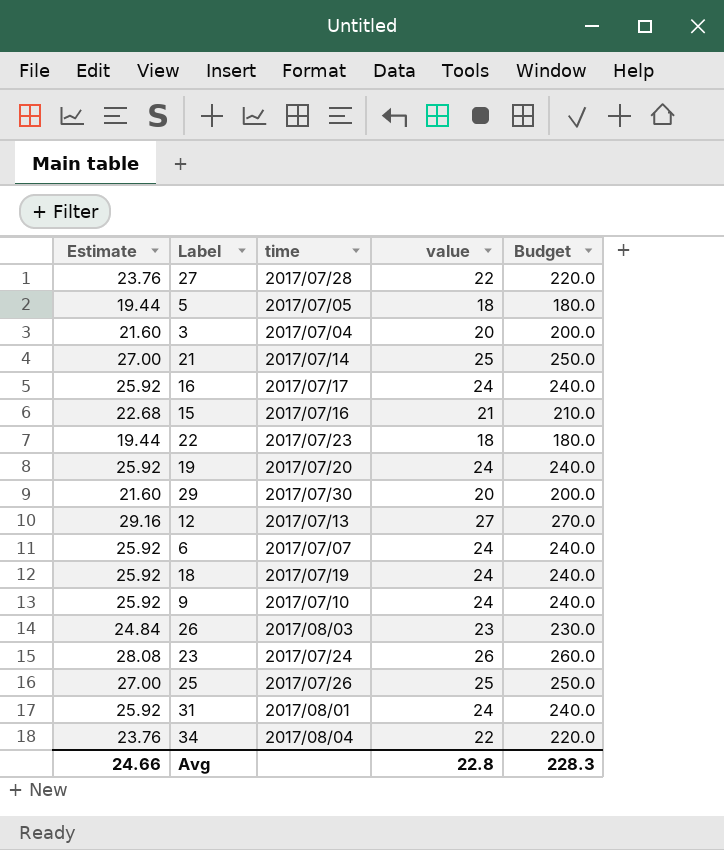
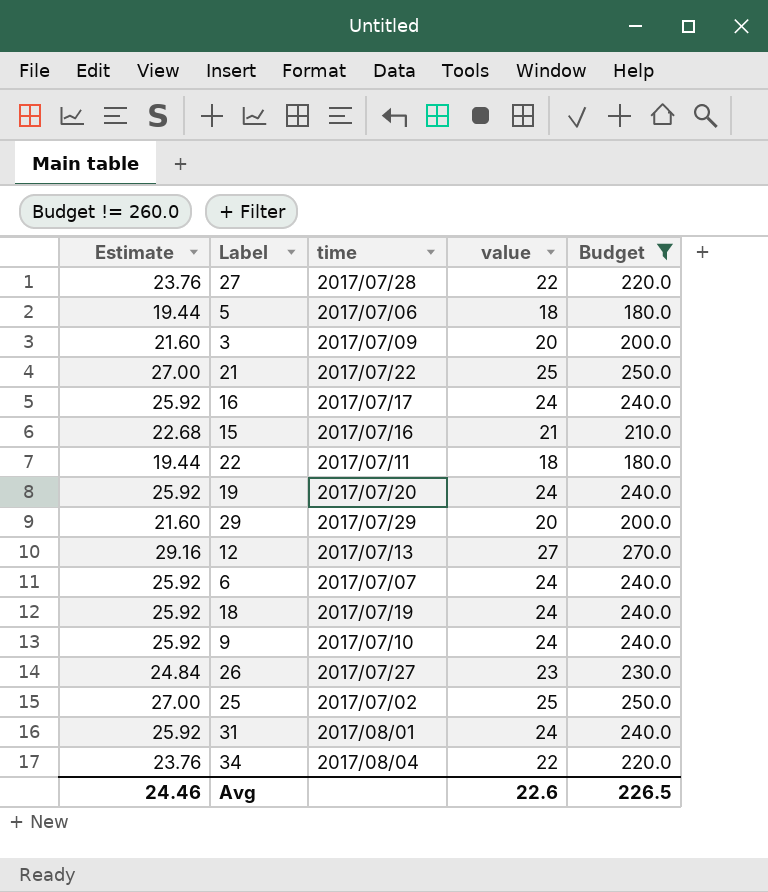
filter: none -> Budget != 260.0
5 | time: 2017/07/05 -> 2017/07/06
3 | time: 2017/07/04 -> 2017/07/09
21 | time: 2017/07/14 -> 2017/07/22
22 | time: 2017/07/23 -> 2017/07/11
29 | time: 2017/07/30 -> 2017/07/29
26 | time: 2017/08/03 -> 2017/07/27
25 | time: 2017/07/26 -> 2017/07/02
Avg | Estimate: 24.66 -> 24.46
Avg | value: 22.8 -> 22.6
Avg | Budget: 228.3 -> 226.5

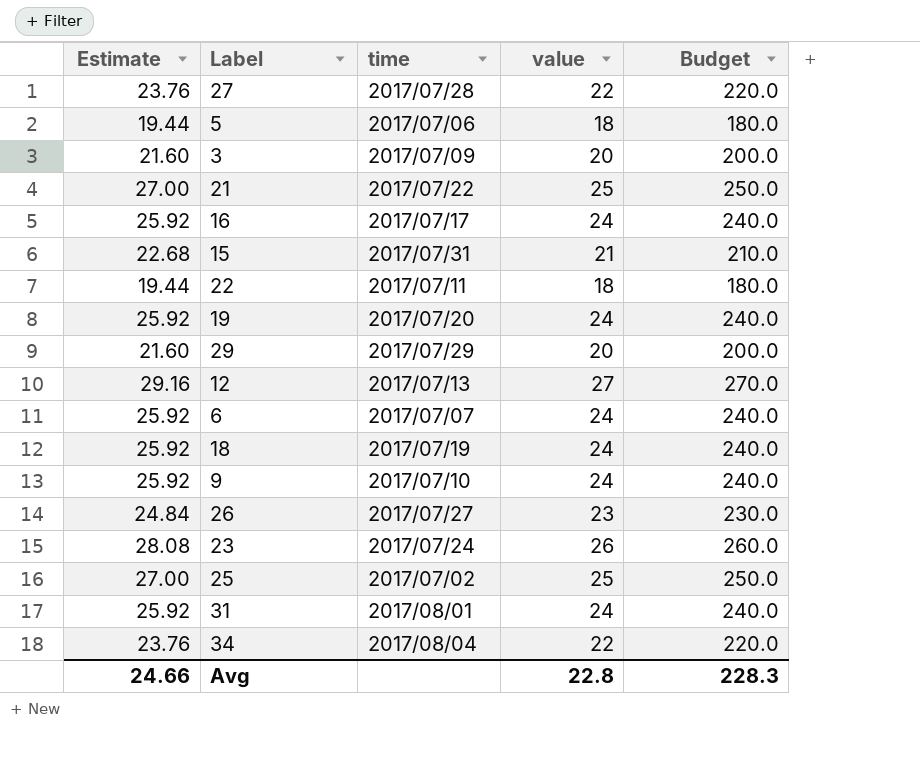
filter: Budget != 260.0 -> none
15 | time: 2017/07/16 -> 2017/07/31
Avg | Estimate: 24.46 -> 24.66
Avg | value: 22.6 -> 22.8
Avg | Budget: 226.5 -> 228.3

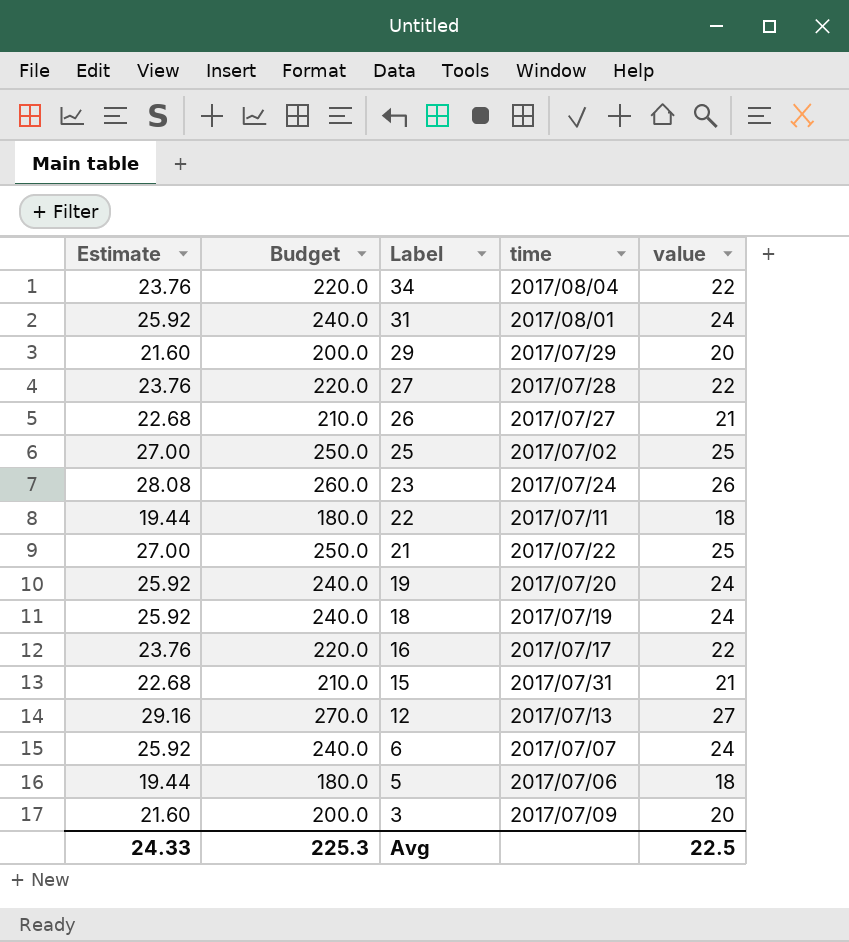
row order: none -> Label descending
column Budget | position: 5 -> 2
row 9: 25.92 | 2017/07/10 | 24 | 240.0 -> none
26 | Estimate: 24.84 -> 22.68
26 | Budget: 230.0 -> 210.0
26 | value: 23 -> 21
16 | Estimate: 25.92 -> 23.76
16 | Budget: 240.0 -> 220.0
16 | value: 24 -> 22
Avg | Estimate: 24.66 -> 24.33
Avg | Budget: 228.3 -> 225.3
Avg | value: 22.8 -> 22.5

